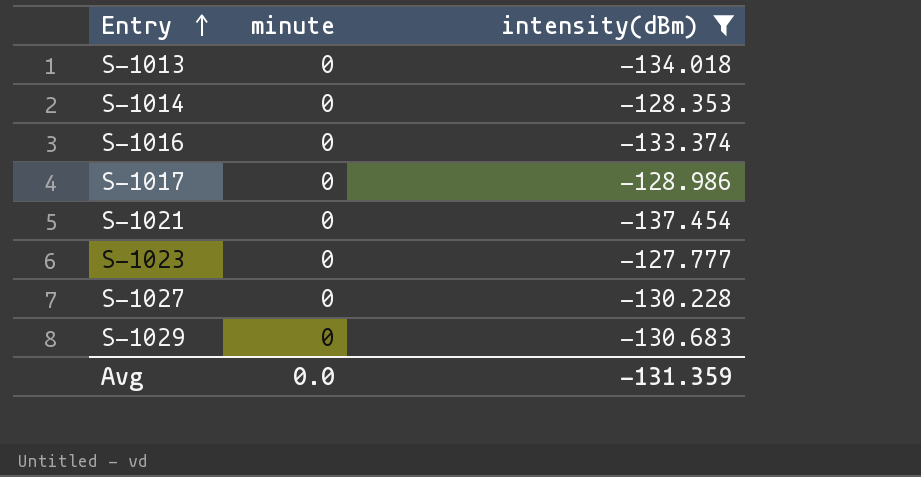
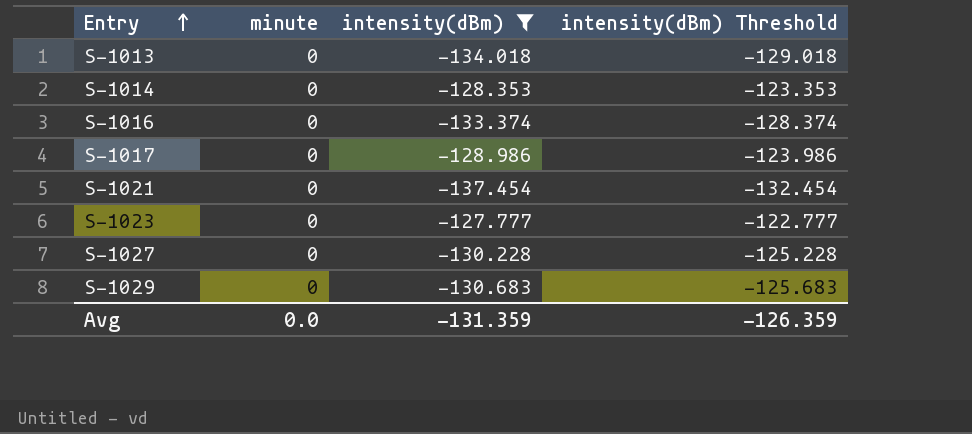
column intensity(dBm) Threshold | formula: none -> [intensity(dBm)] + 5

